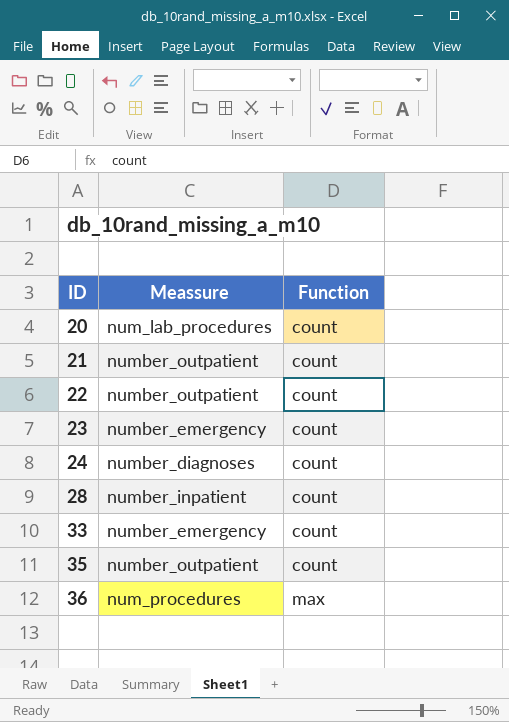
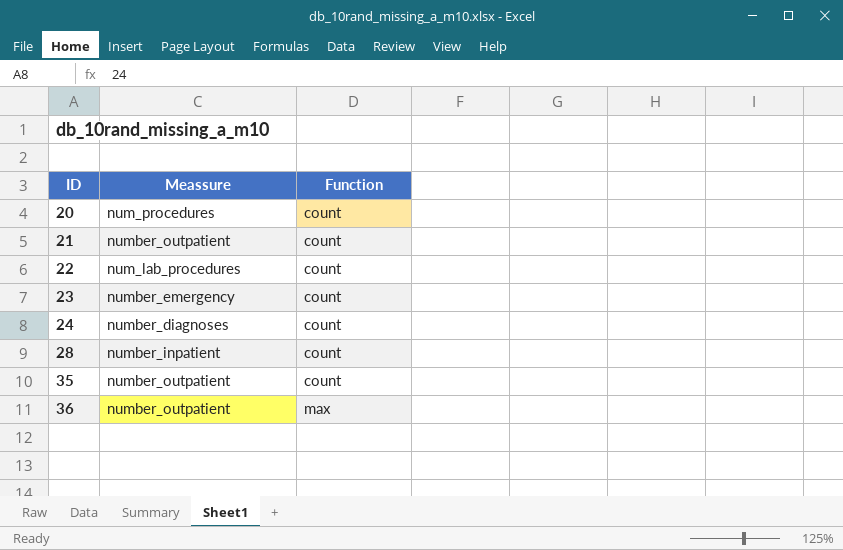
row 33: number_emergency | count -> none
20 | Meassure: num_lab_procedures -> num_procedures
22 | Meassure: number_outpatient -> num_lab_procedures
36 | Meassure: num_procedures -> number_outpatient

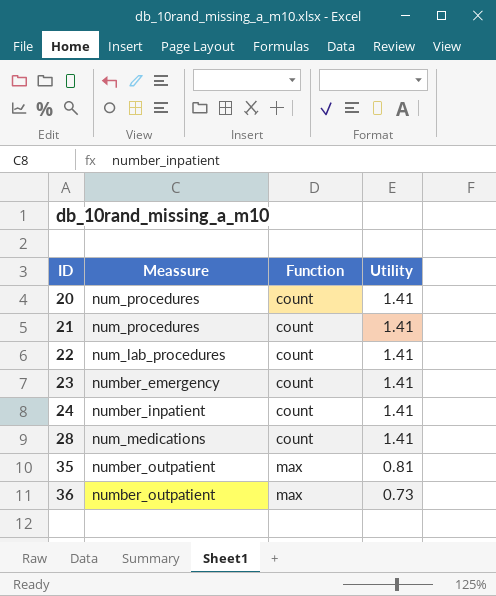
column Utility | position: none -> 4
21 | Meassure: number_outpatient -> num_procedures
24 | Meassure: number_diagnoses -> number_inpatient
28 | Meassure: number_inpatient -> num_medications
35 | Function: count -> max

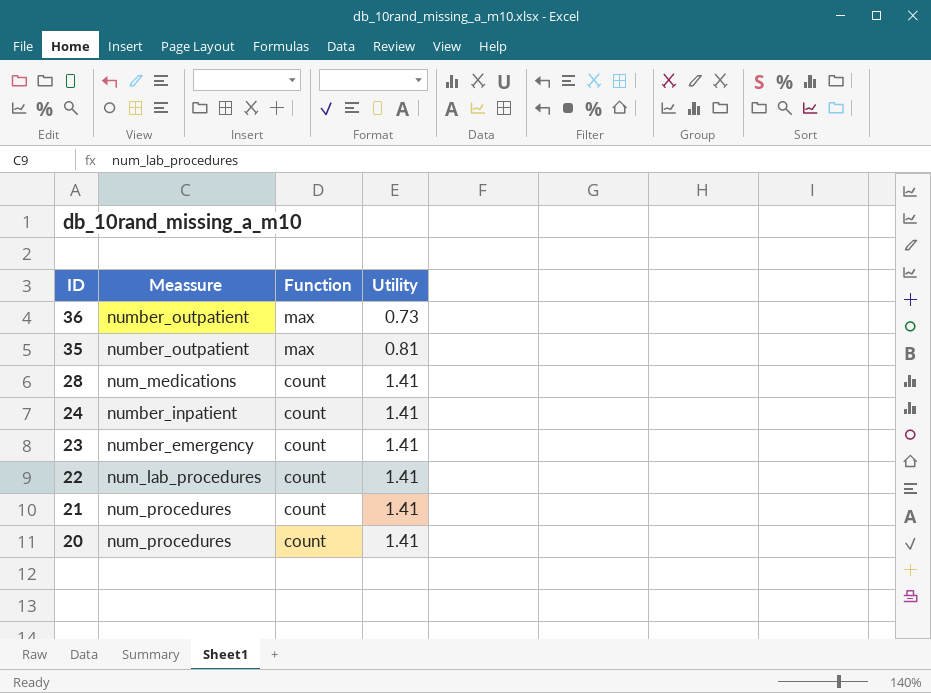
row order: ID ascending -> ID descending

